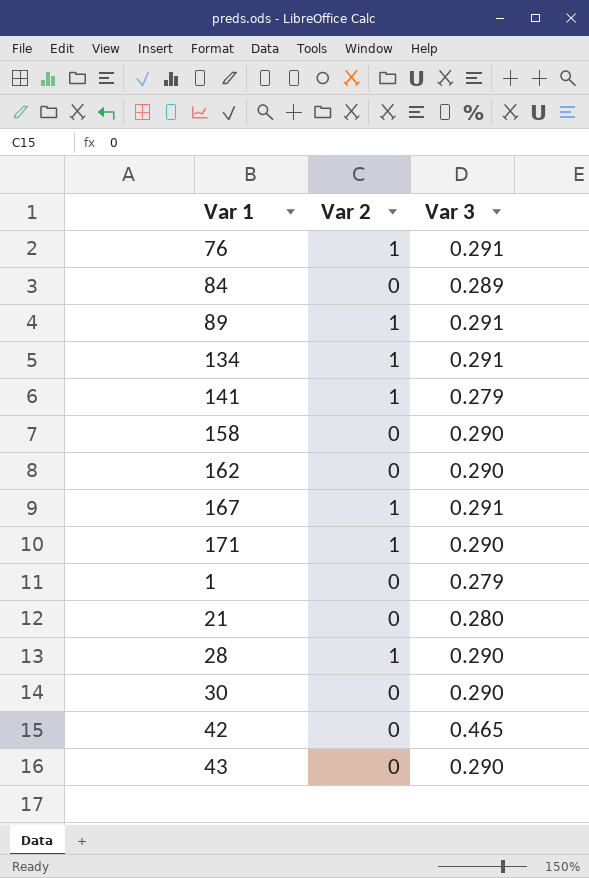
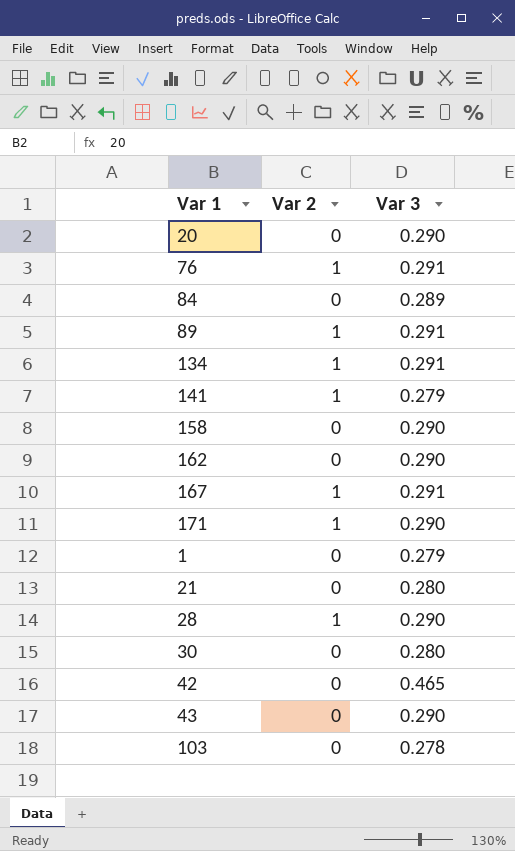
row 20: none -> 0 | 0.290
30 | Var 3: 0.290 -> 0.280
row 103: none -> 0 | 0.278

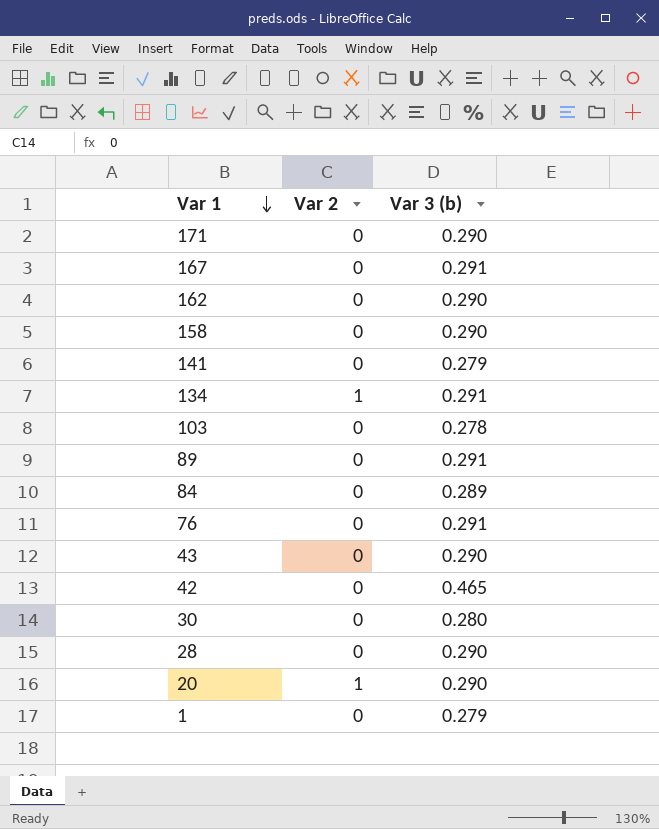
row order: none -> Var 1 descending
column name: Var 3 -> Var 3 (b)
row 21: 0 | 0.280 -> none
171 | Var 2: 1 -> 0
167 | Var 2: 1 -> 0
141 | Var 2: 1 -> 0
89 | Var 2: 1 -> 0
76 | Var 2: 1 -> 0
28 | Var 2: 1 -> 0
20 | Var 2: 0 -> 1

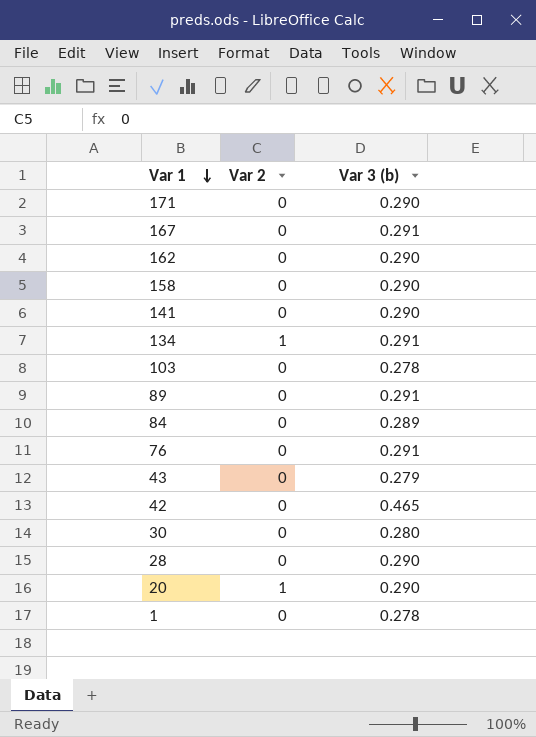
141 | Var 3 (b): 0.279 -> 0.290
43 | Var 3 (b): 0.290 -> 0.279
1 | Var 3 (b): 0.279 -> 0.278

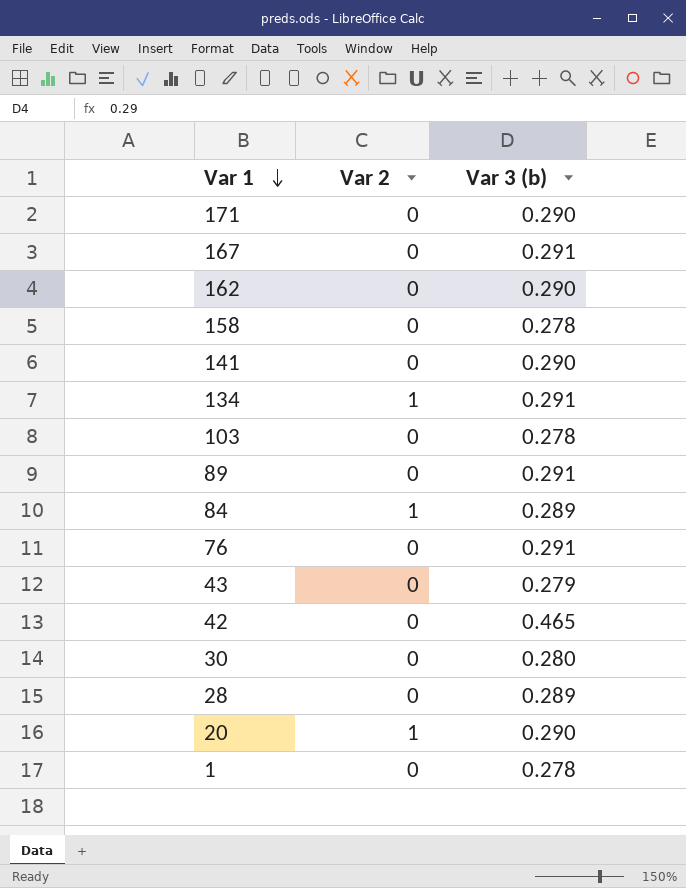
158 | Var 3 (b): 0.290 -> 0.278
84 | Var 2: 0 -> 1
28 | Var 3 (b): 0.290 -> 0.289

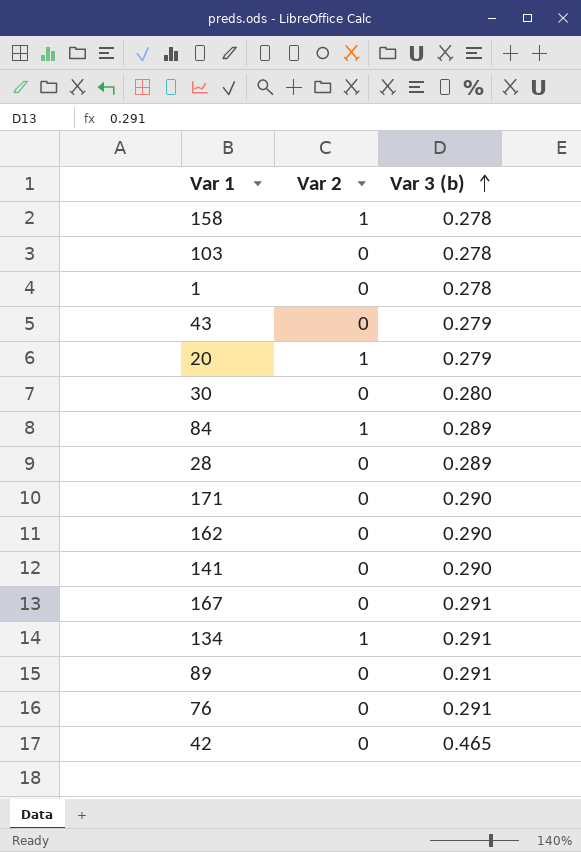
row order: Var 1 descending -> Var 3 (b) ascending
158 | Var 2: 0 -> 1
20 | Var 3 (b): 0.290 -> 0.279

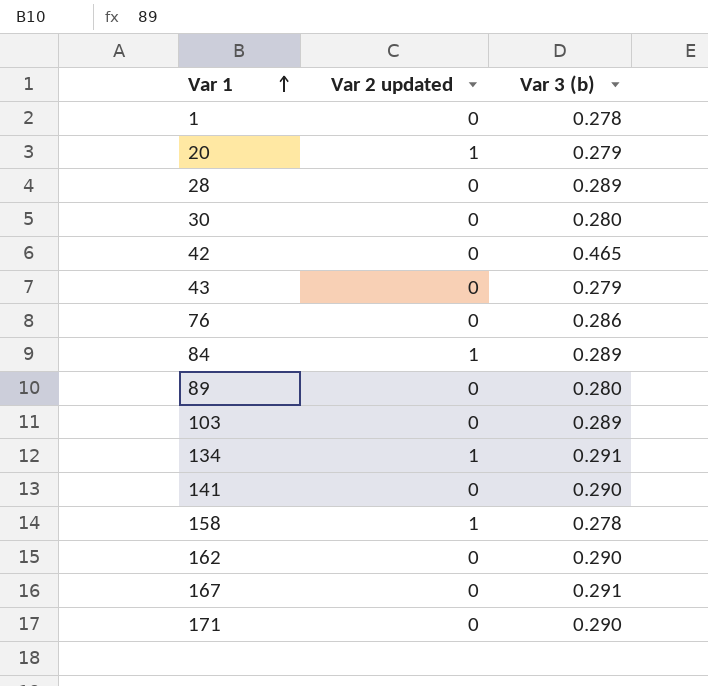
row order: Var 3 (b) ascending -> Var 1 ascending
column name: Var 2 -> Var 2 updated
76 | Var 3 (b): 0.291 -> 0.286
89 | Var 3 (b): 0.291 -> 0.280
103 | Var 3 (b): 0.278 -> 0.289

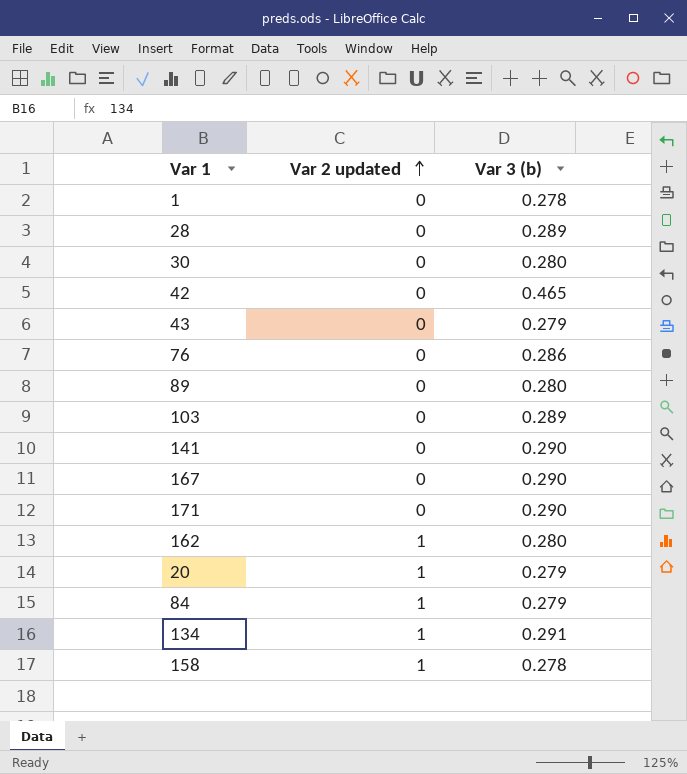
row order: Var 1 ascending -> Var 2 updated ascending
167 | Var 3 (b): 0.291 -> 0.290
162 | Var 2 updated: 0 -> 1
162 | Var 3 (b): 0.290 -> 0.280
84 | Var 3 (b): 0.289 -> 0.279

